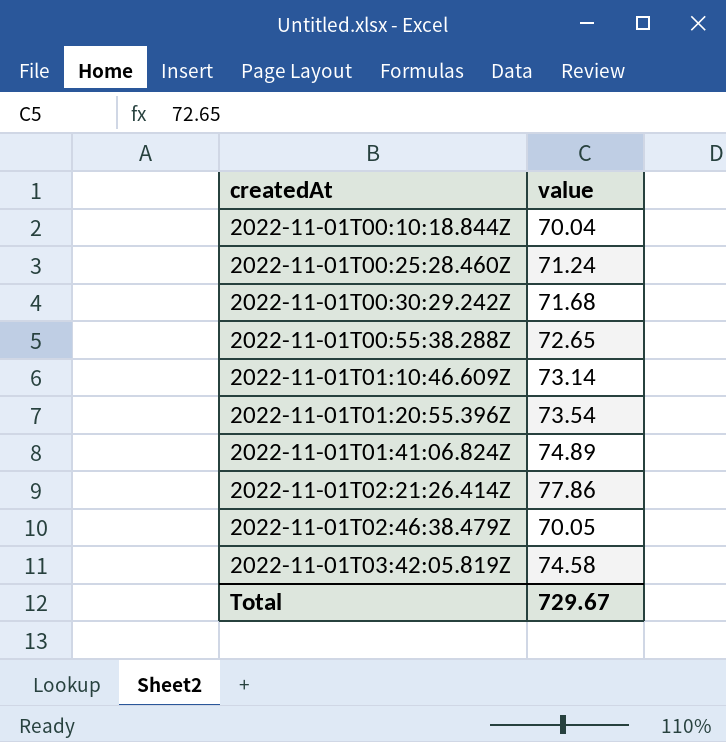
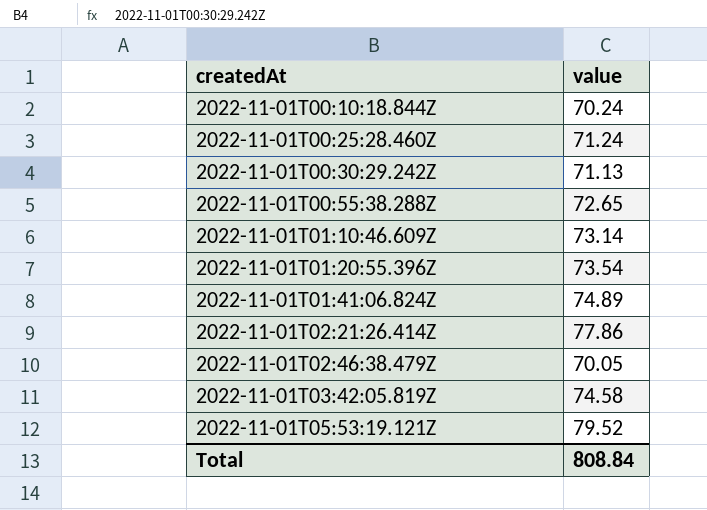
2022-11-01T00:10:18.844Z | value: 70.04 -> 70.24
2022-11-01T00:30:29.242Z | value: 71.68 -> 71.13
row 2022-11-01T05:53:19.121Z: none -> 79.52
Total | value: 729.67 -> 808.84

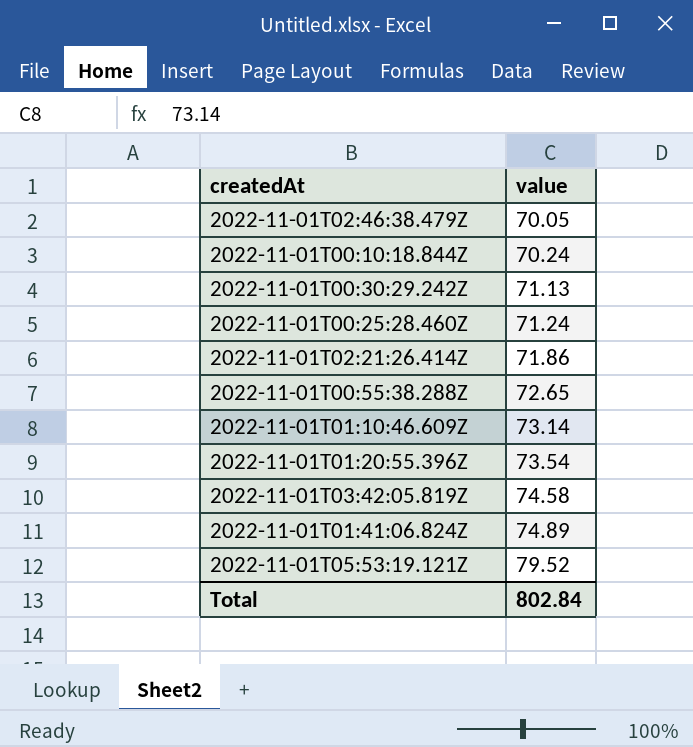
row order: createdAt ascending -> value ascending
2022-11-01T02:21:26.414Z | value: 77.86 -> 71.86
Total | value: 808.84 -> 802.84

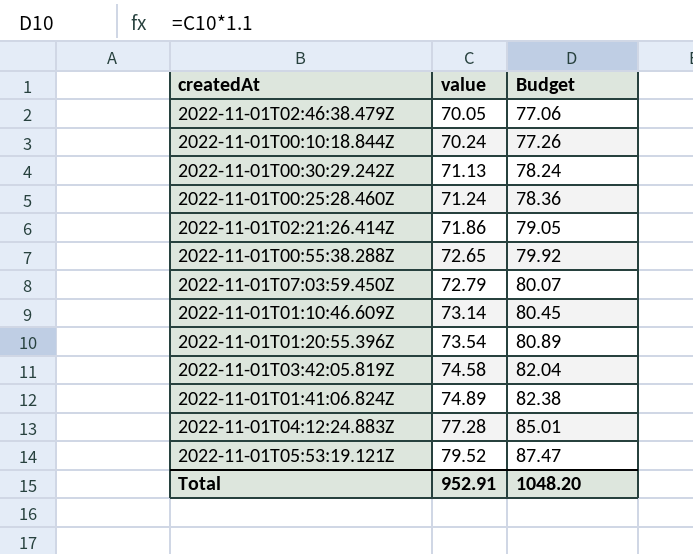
column Budget | formula: none -> [value] * 1.1
row 2022-11-01T07:03:59.450Z: none -> 72.79 | 80.07
row 2022-11-01T04:12:24.883Z: none -> 77.28 | 85.01
Total | value: 802.84 -> 952.91

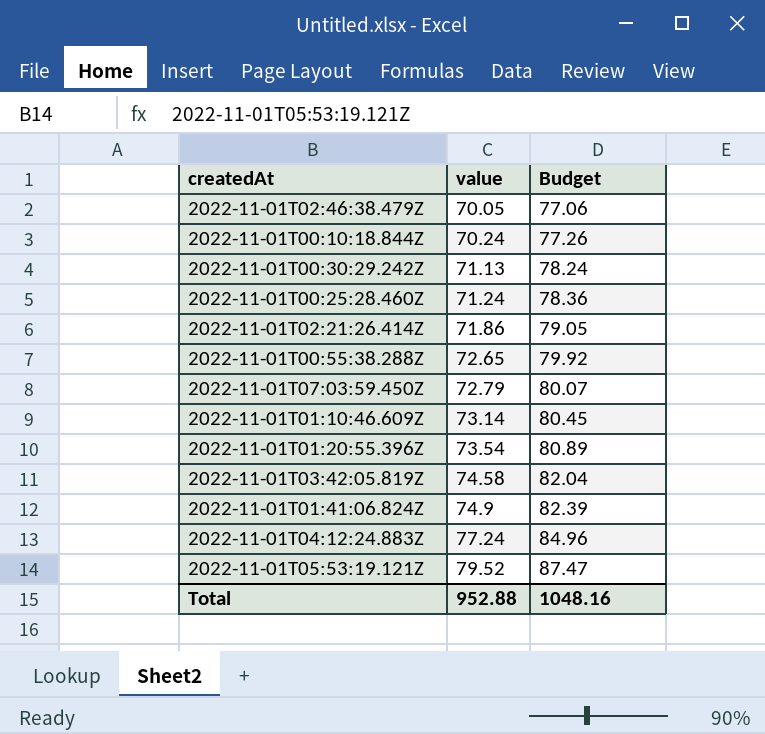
2022-11-01T01:41:06.824Z | value: 74.89 -> 74.9
2022-11-01T01:41:06.824Z | Budget: 82.38 -> 82.39
2022-11-01T04:12:24.883Z | value: 77.28 -> 77.24
2022-11-01T04:12:24.883Z | Budget: 85.01 -> 84.96
Total | value: 952.91 -> 952.88
Total | Budget: 1048.20 -> 1048.16

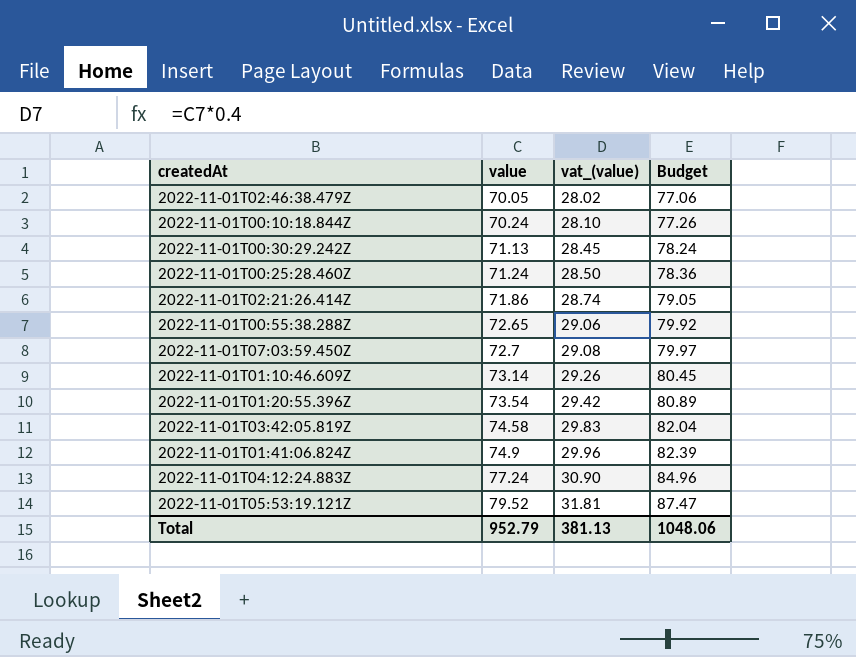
column vat_(value) | formula: none -> [value] * 0.4
2022-11-01T07:03:59.450Z | value: 72.79 -> 72.7
2022-11-01T07:03:59.450Z | Budget: 80.07 -> 79.97
Total | value: 952.88 -> 952.79
Total | Budget: 1048.16 -> 1048.06

